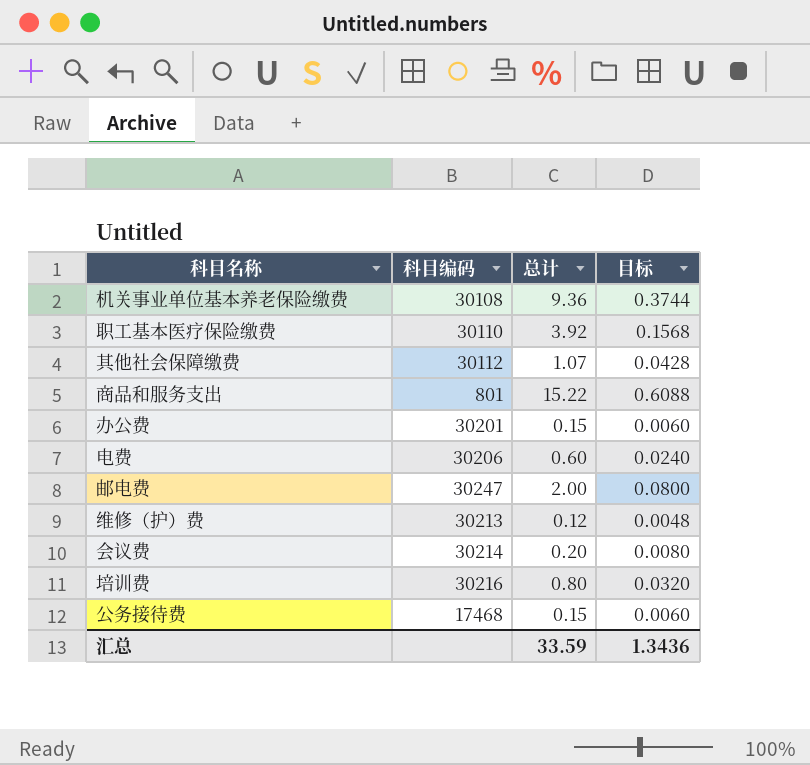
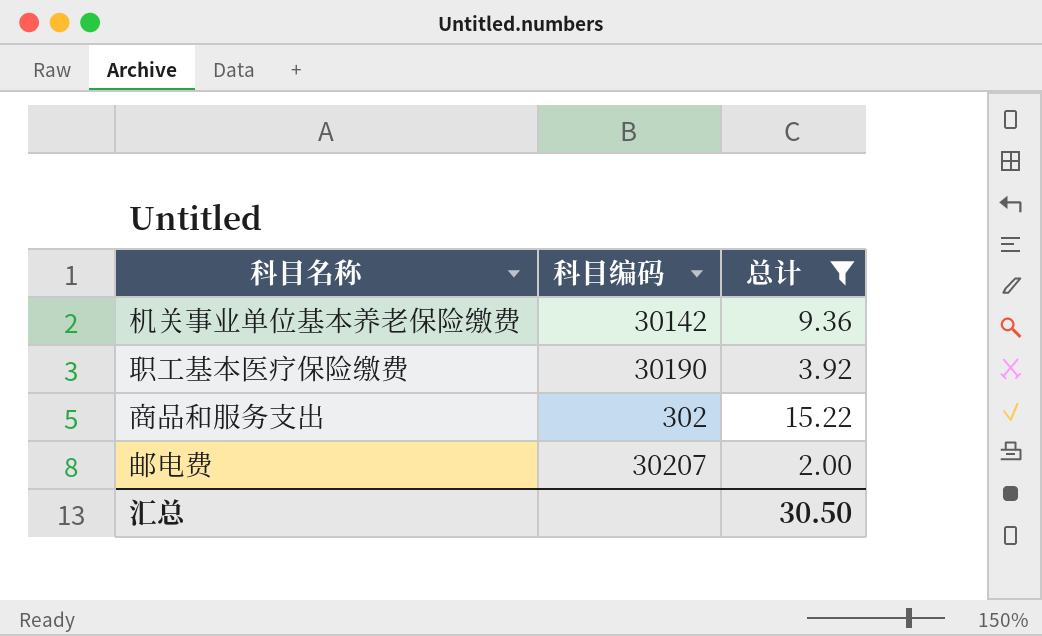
filter: none -> 总计 >= 2.00
column 目标 | formula: [总计] * 0.04 -> none
机关事业单位基本养老保险缴费 | 科目编码: 30108 -> 30142
职工基本医疗保险缴费 | 科目编码: 30110 -> 30190
商品和服务支出 | 科目编码: 801 -> 302
邮电费 | 科目编码: 30247 -> 30207
汇总 | 总计: 33.59 -> 30.50

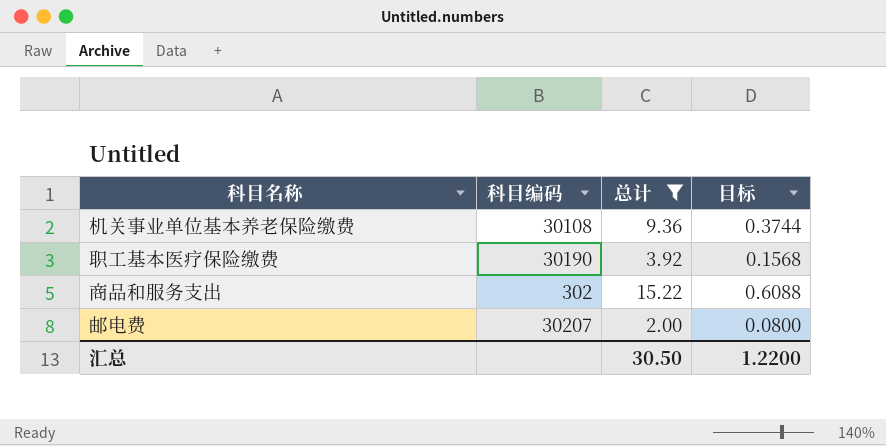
column 目标 | formula: none -> [总计] * 0.04
机关事业单位基本养老保险缴费 | 科目编码: 30142 -> 30108

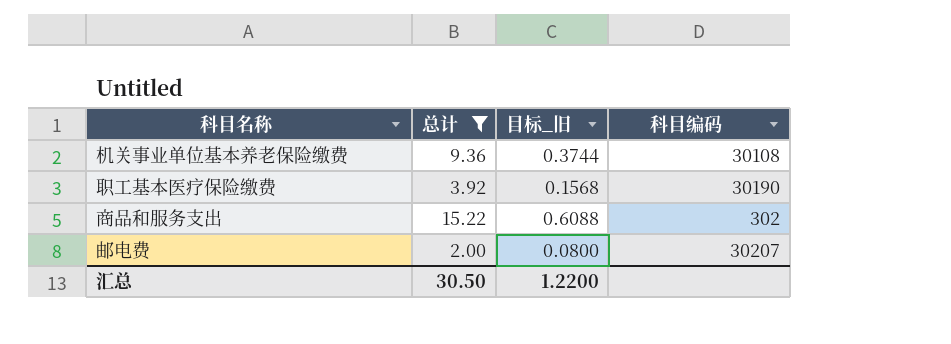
column name: 目标 -> 目标_旧
column 科目编码 | position: 2 -> 4

